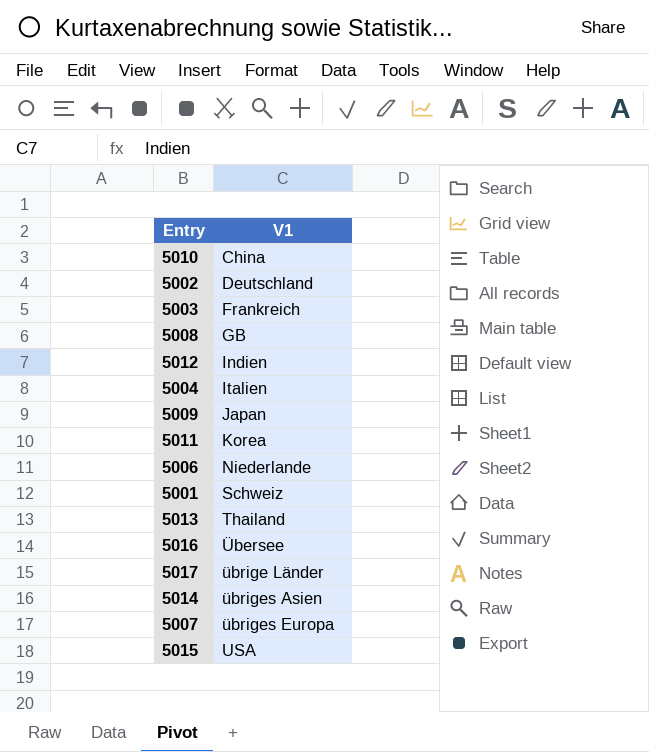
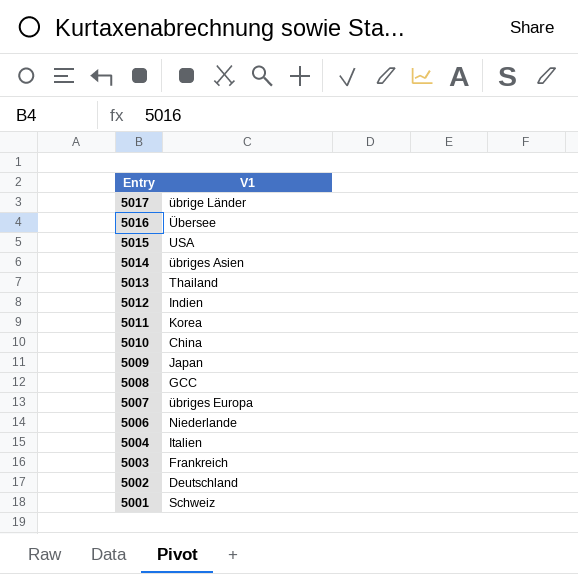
row order: V1 ascending -> Entry descending
5008 | V1: GB -> GCC

